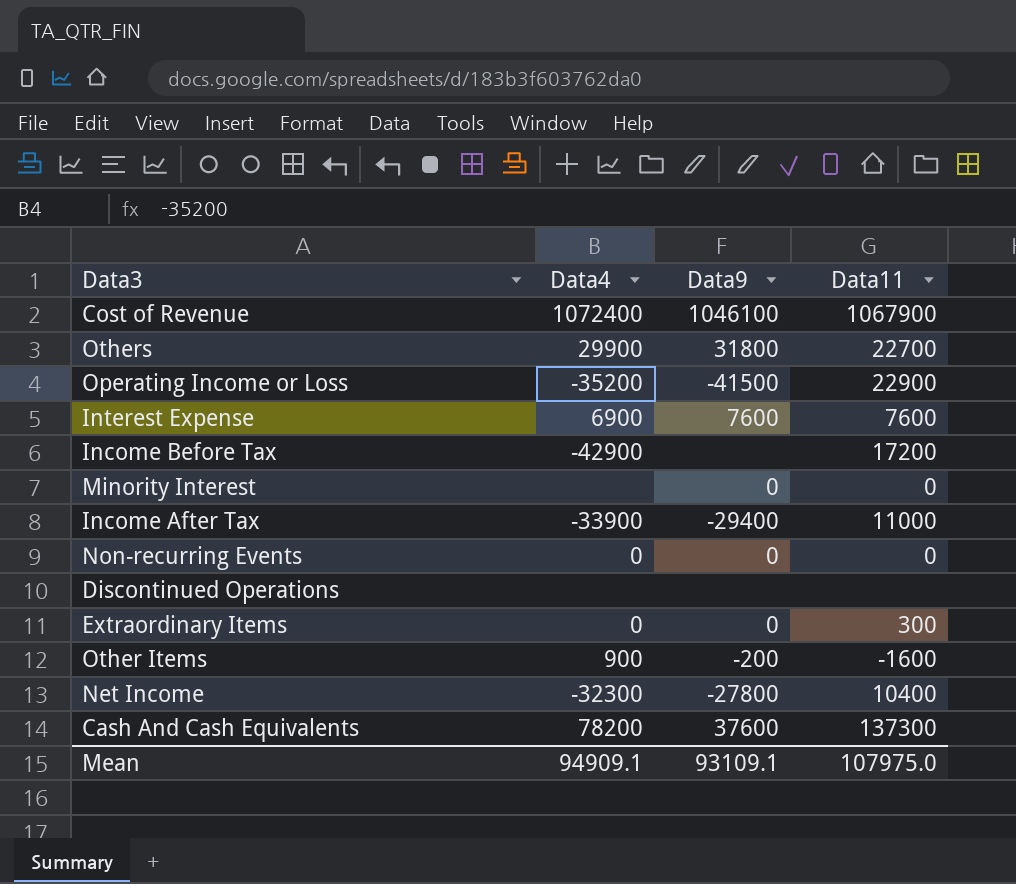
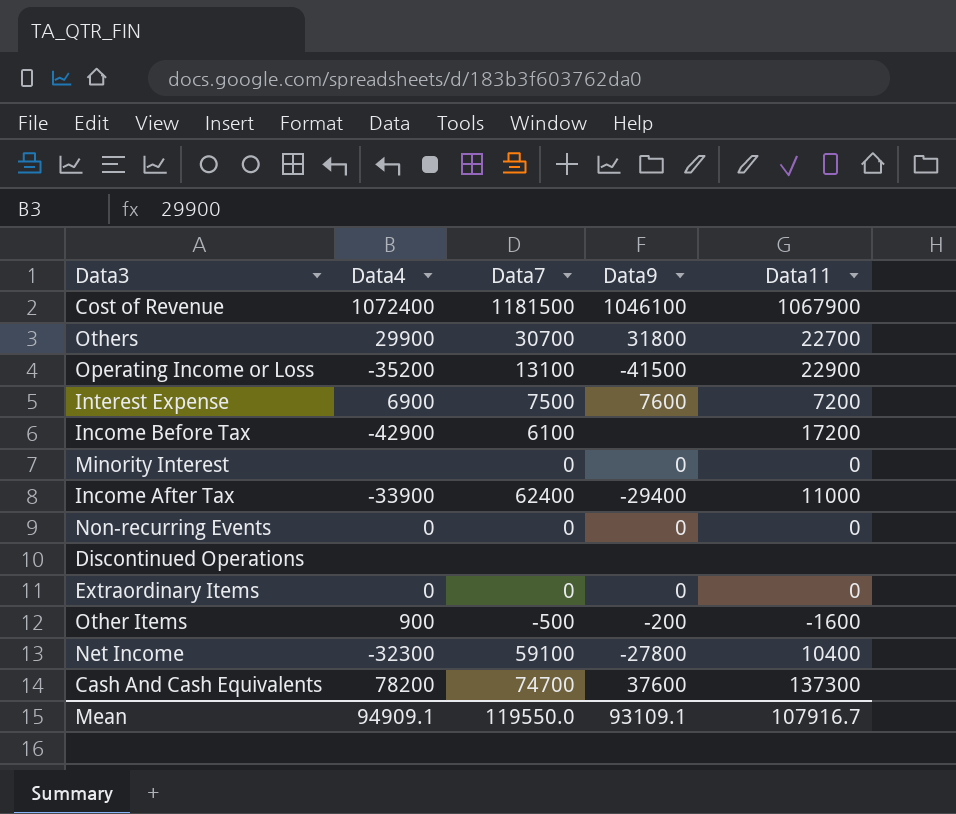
column Data7 | position: none -> 3
Interest Expense | Data11: 7600 -> 7200
Extraordinary Items | Data11: 300 -> 0
Mean | Data11: 107975.0 -> 107916.7

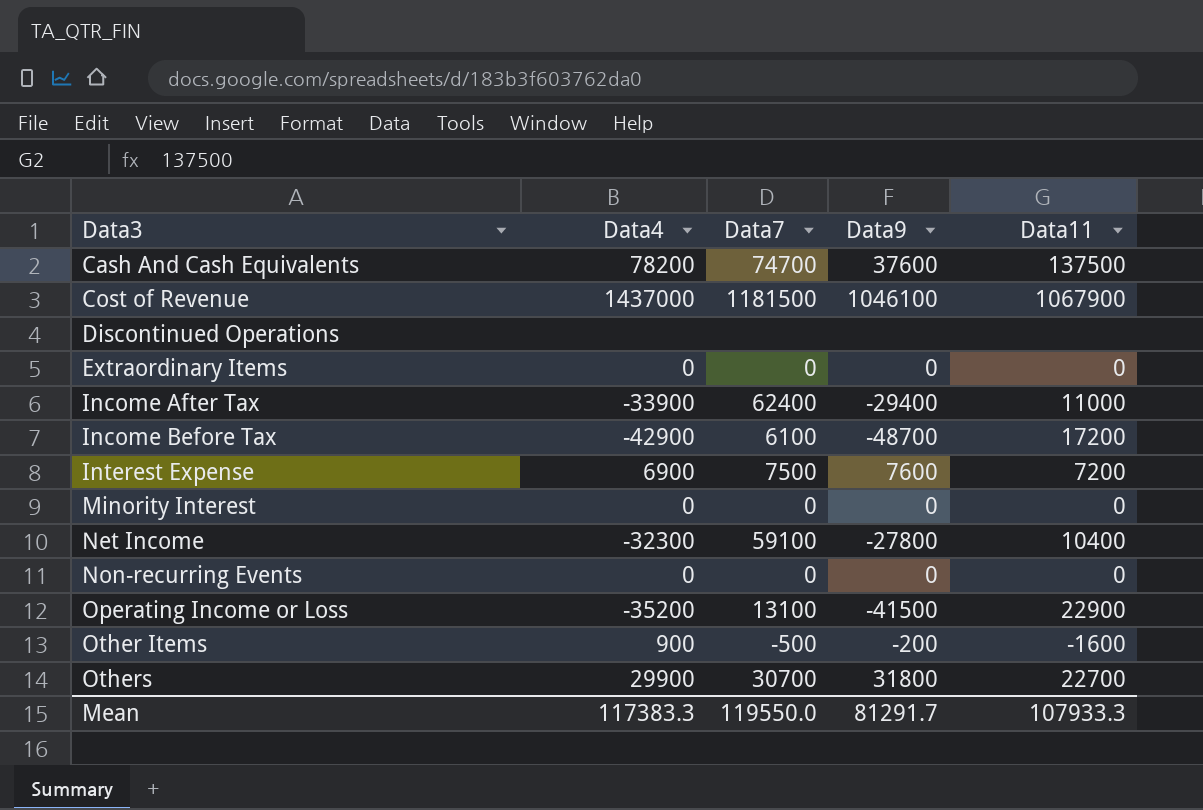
row order: none -> Data3 ascending
Cash And Cash Equivalents | Data11: 137300 -> 137500
Cost of Revenue | Data4: 1072400 -> 1437000
Income Before Tax | Data9: none -> -48700
Minority Interest | Data4: none -> 0
Mean | Data4: 94909.1 -> 117383.3
Mean | Data9: 93109.1 -> 81291.7
Mean | Data11: 107916.7 -> 107933.3

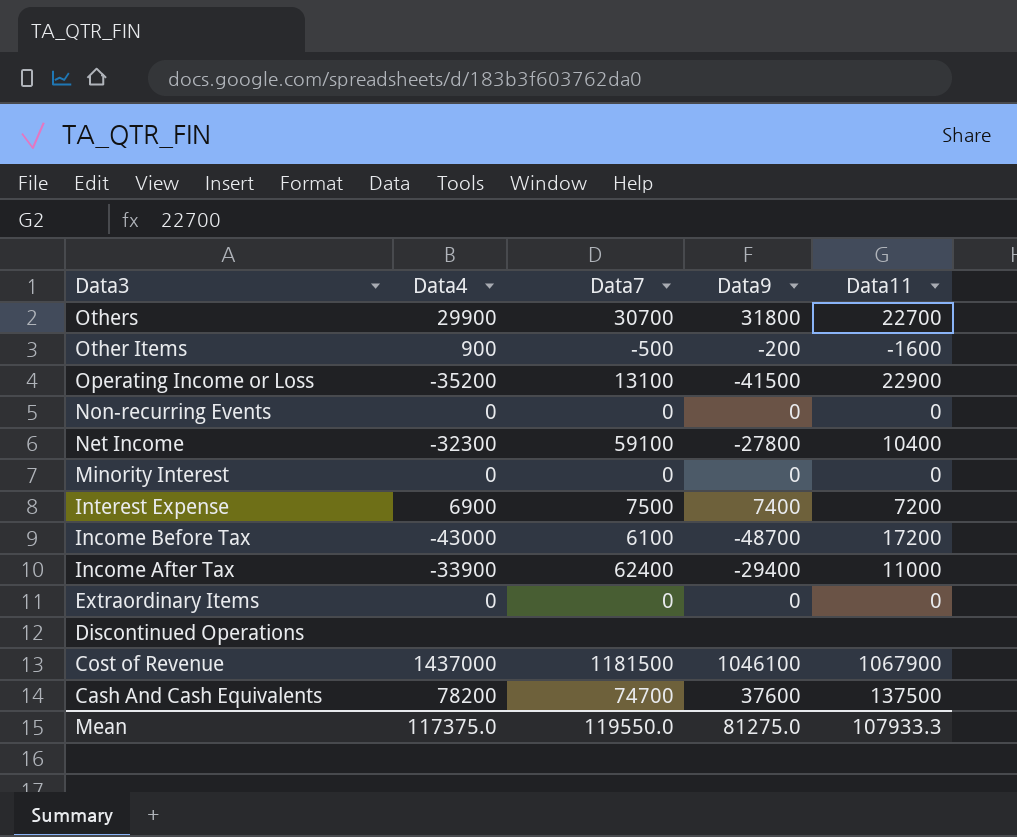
row order: Data3 ascending -> Data3 descending
Interest Expense | Data9: 7600 -> 7400
Income Before Tax | Data4: -42900 -> -43000
Mean | Data4: 117383.3 -> 117375.0
Mean | Data9: 81291.7 -> 81275.0

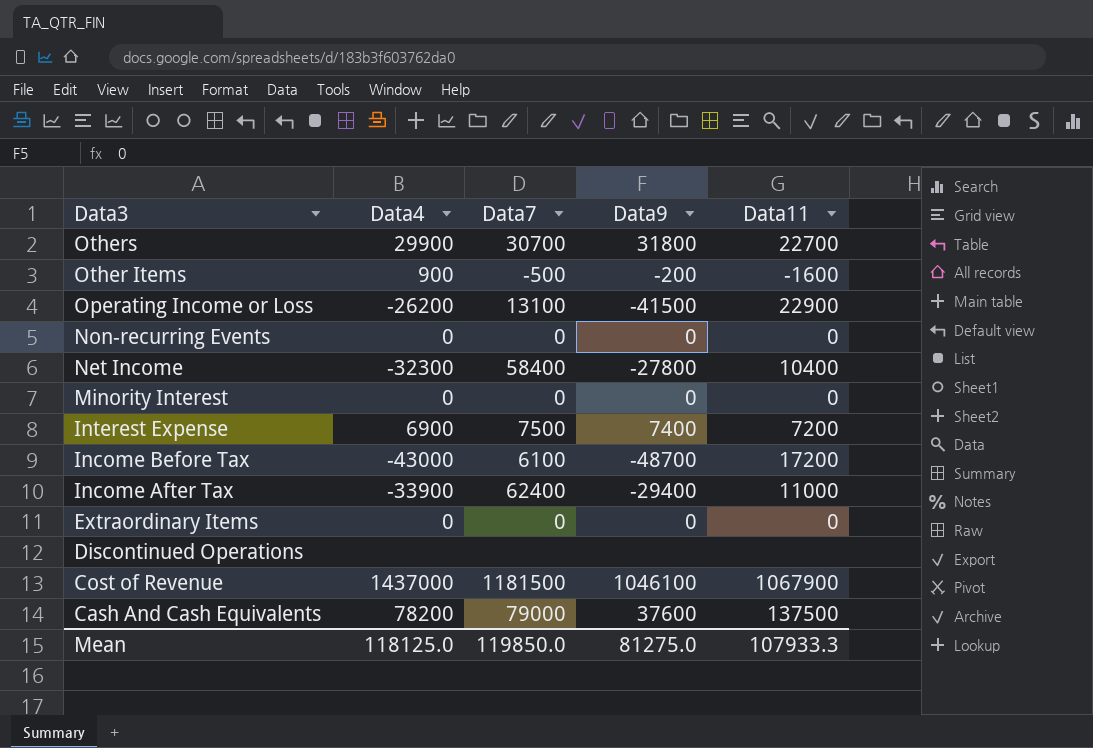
Operating Income or Loss | Data4: -35200 -> -26200
Net Income | Data7: 59100 -> 58400
Cash And Cash Equivalents | Data7: 74700 -> 79000
Mean | Data4: 117375.0 -> 118125.0
Mean | Data7: 119550.0 -> 119850.0

